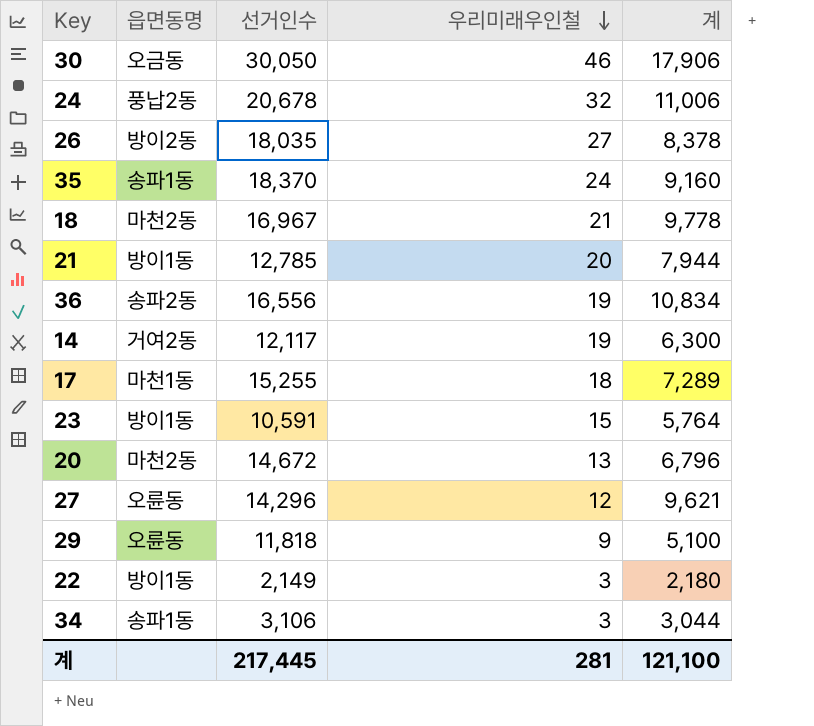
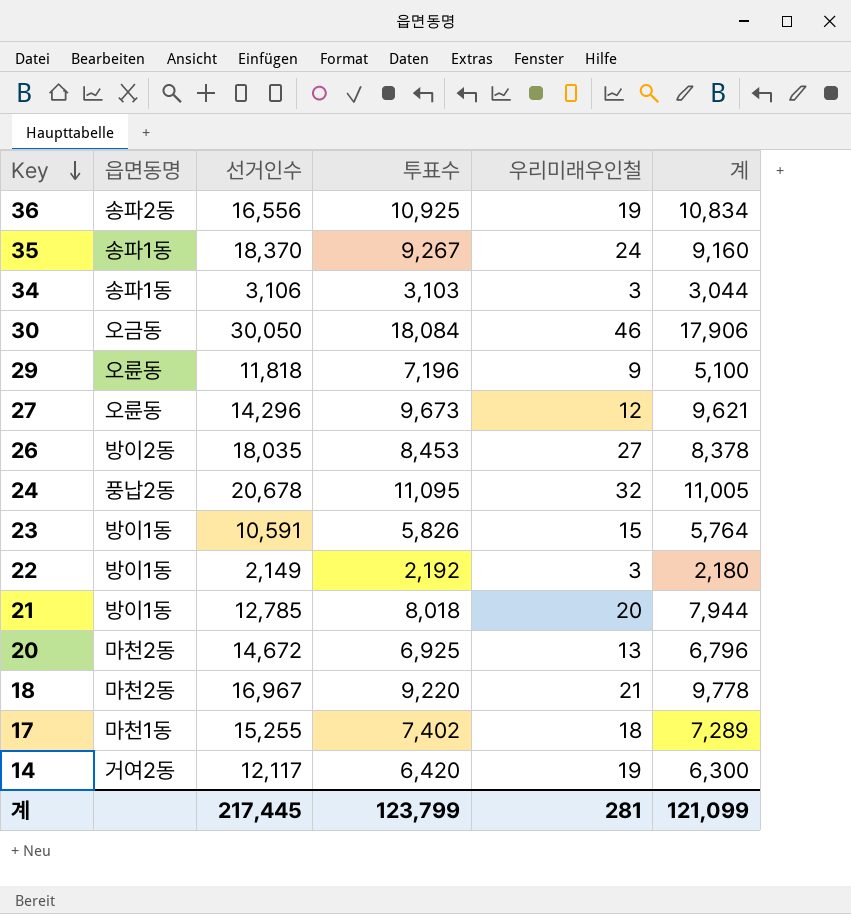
row order: 우리미래우인철 descending -> Key descending
column 투표수 | position: none -> 4
24 | 계: 11,006 -> 11,005
계 | 계: 121,100 -> 121,099

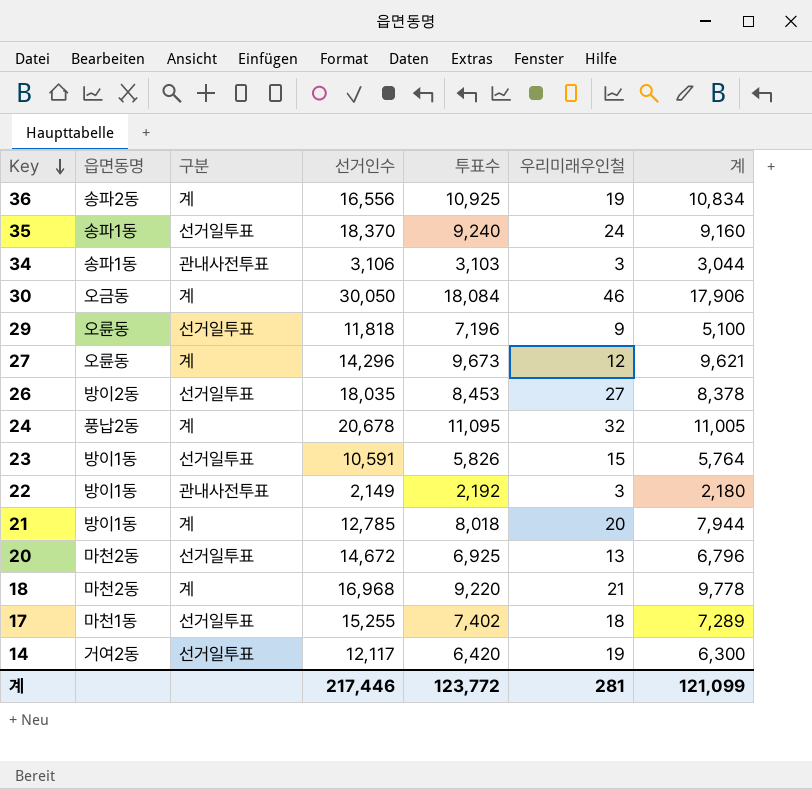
column 구분 | position: none -> 3
35 | 투표수: 9,267 -> 9,240
18 | 선거인수: 16,967 -> 16,968
계 | 선거인수: 217,445 -> 217,446
계 | 투표수: 123,799 -> 123,772

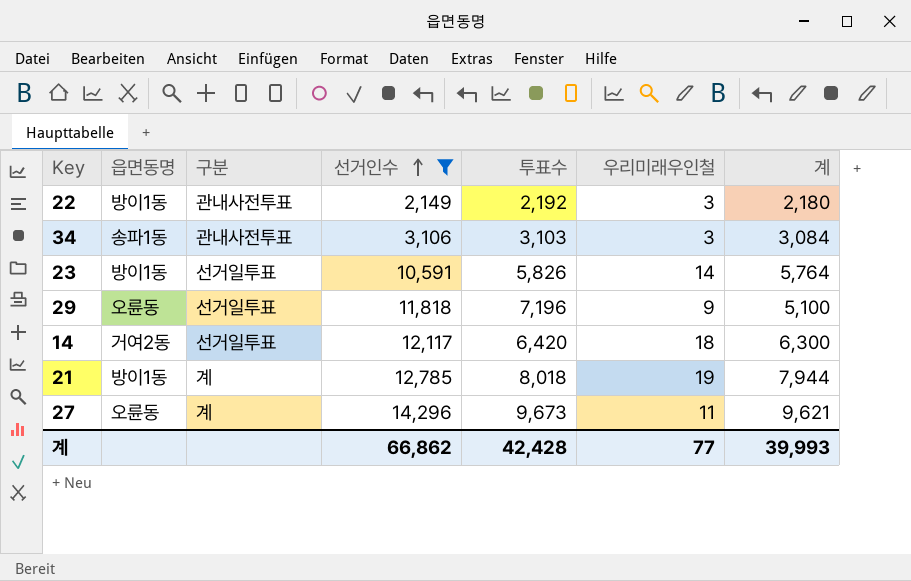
filter: none -> 선거인수 <= 14,296
row order: Key descending -> 선거인수 ascending
34 | 계: 3,044 -> 3,084
23 | 우리미래우인철: 15 -> 14
14 | 우리미래우인철: 19 -> 18
21 | 우리미래우인철: 20 -> 19
27 | 우리미래우인철: 12 -> 11
계 | 선거인수: 217,446 -> 66,862
계 | 투표수: 123,772 -> 42,428
계 | 우리미래우인철: 281 -> 77
계 | 계: 121,099 -> 39,993

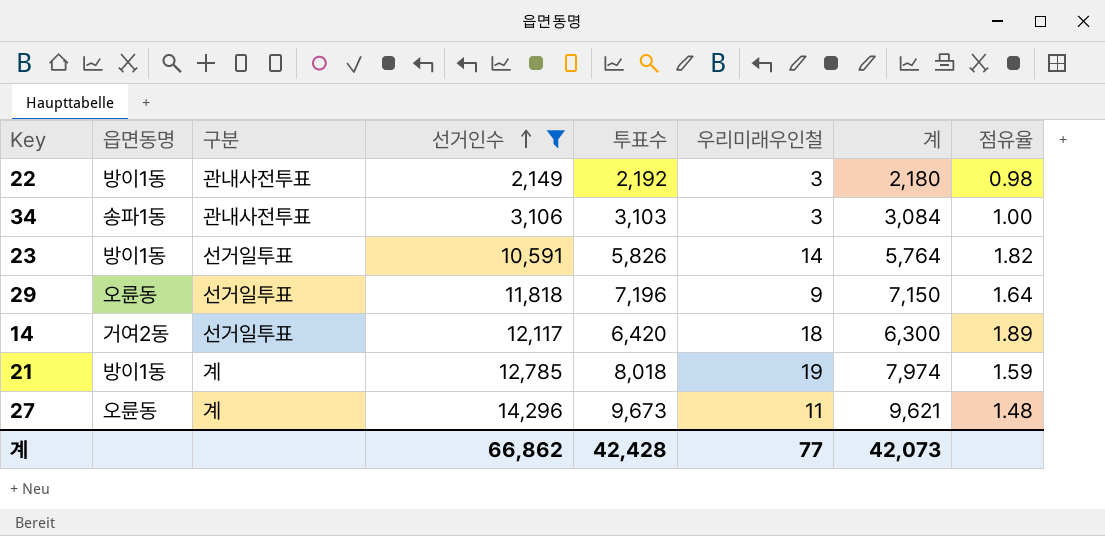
column 점유율 | formula: none -> [선거인수] / [투표수]
29 | 계: 5,100 -> 7,150
21 | 계: 7,944 -> 7,974
계 | 계: 39,993 -> 42,073

